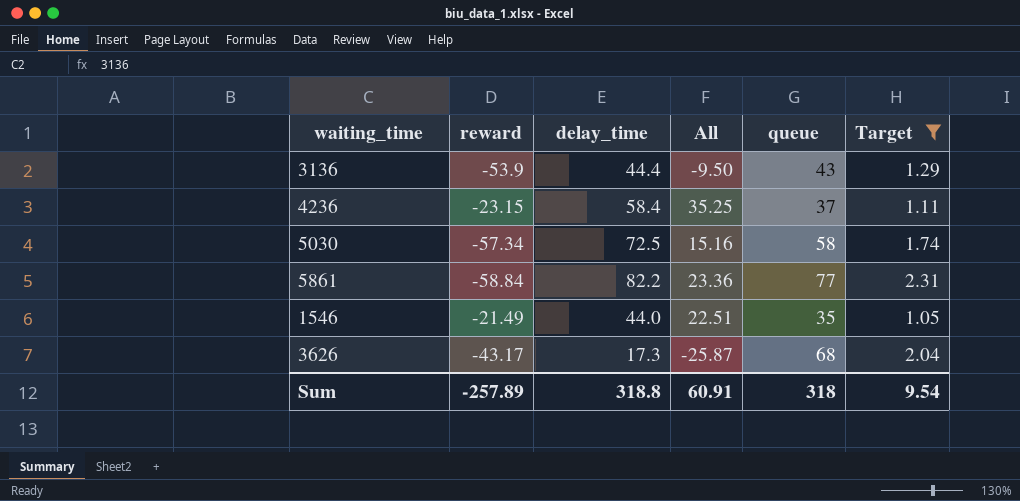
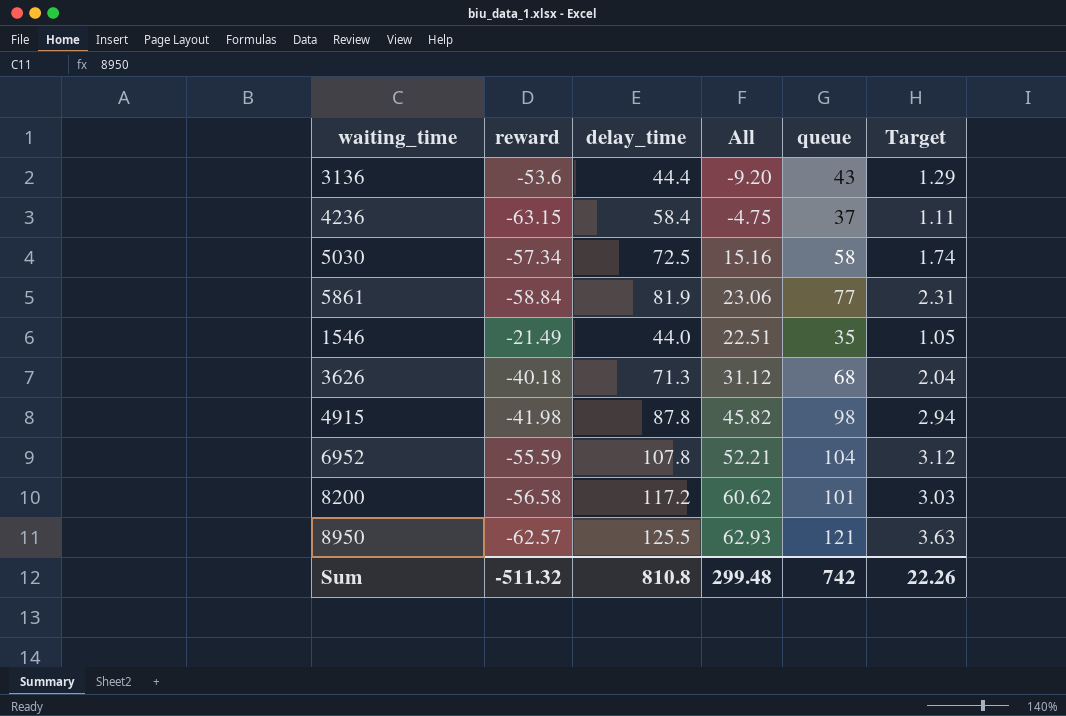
filter: Target <= 2.31 -> none
3136 | reward: -53.9 -> -53.6
3136 | All: -9.50 -> -9.20
4236 | reward: -23.15 -> -63.15
4236 | All: 35.25 -> -4.75
5861 | delay_time: 82.2 -> 81.9
5861 | All: 23.36 -> 23.06
3626 | reward: -43.17 -> -40.18
3626 | delay_time: 17.3 -> 71.3
3626 | All: -25.87 -> 31.12
Sum | reward: -257.89 -> -511.32
Sum | delay_time: 318.8 -> 810.8
Sum | All: 60.91 -> 299.48
Sum | queue: 318 -> 742
Sum | Target: 9.54 -> 22.26

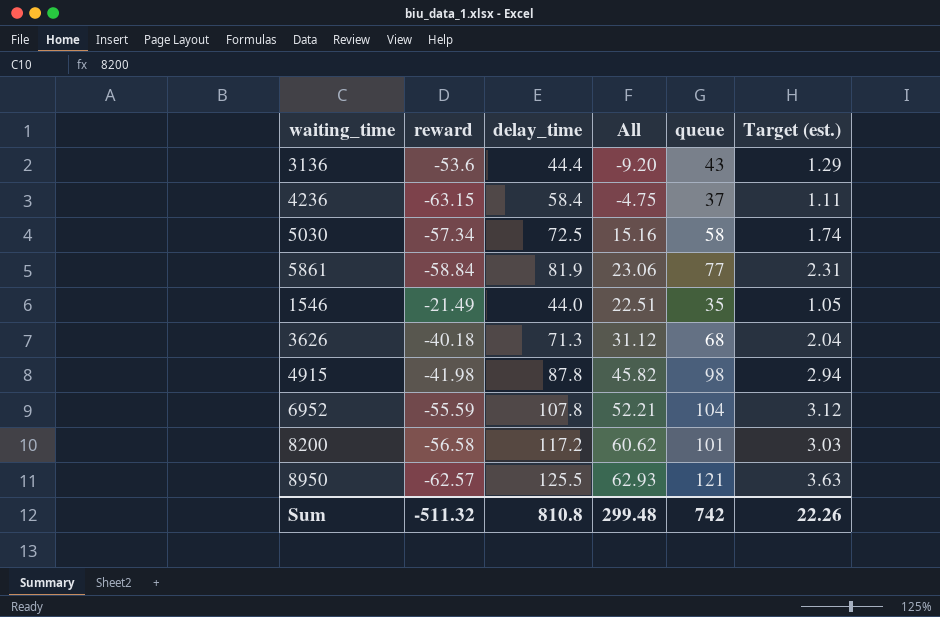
column name: Target -> Target (est.)

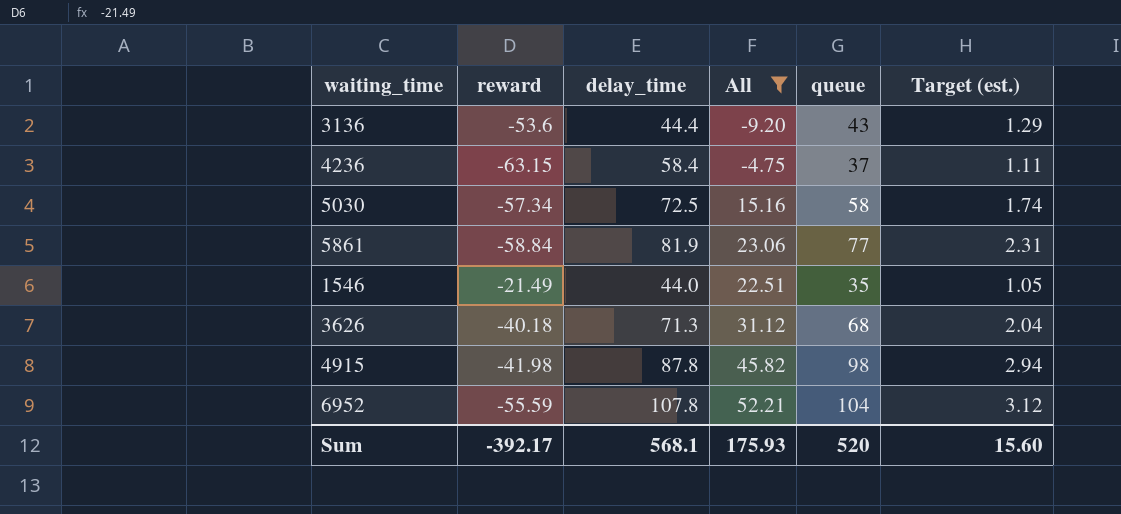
filter: none -> All <= 52.21
Sum | reward: -511.32 -> -392.17
Sum | delay_time: 810.8 -> 568.1
Sum | All: 299.48 -> 175.93
Sum | queue: 742 -> 520
Sum | Target (est.): 22.26 -> 15.60

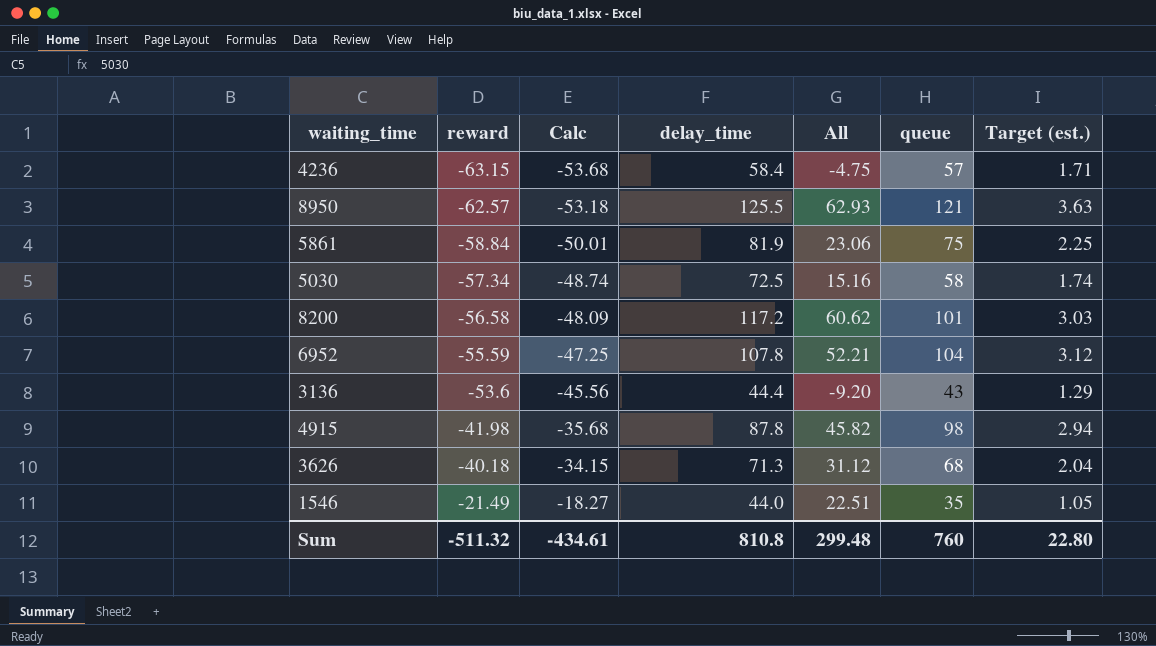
filter: All <= 52.21 -> none
row order: none -> reward ascending
column Calc | formula: none -> [reward] * 0.85
4236 | queue: 37 -> 57
4236 | Target (est.): 1.11 -> 1.71
5861 | queue: 77 -> 75
5861 | Target (est.): 2.31 -> 2.25
Sum | reward: -392.17 -> -511.32
Sum | delay_time: 568.1 -> 810.8
Sum | All: 175.93 -> 299.48
Sum | queue: 520 -> 760
Sum | Target (est.): 15.60 -> 22.80

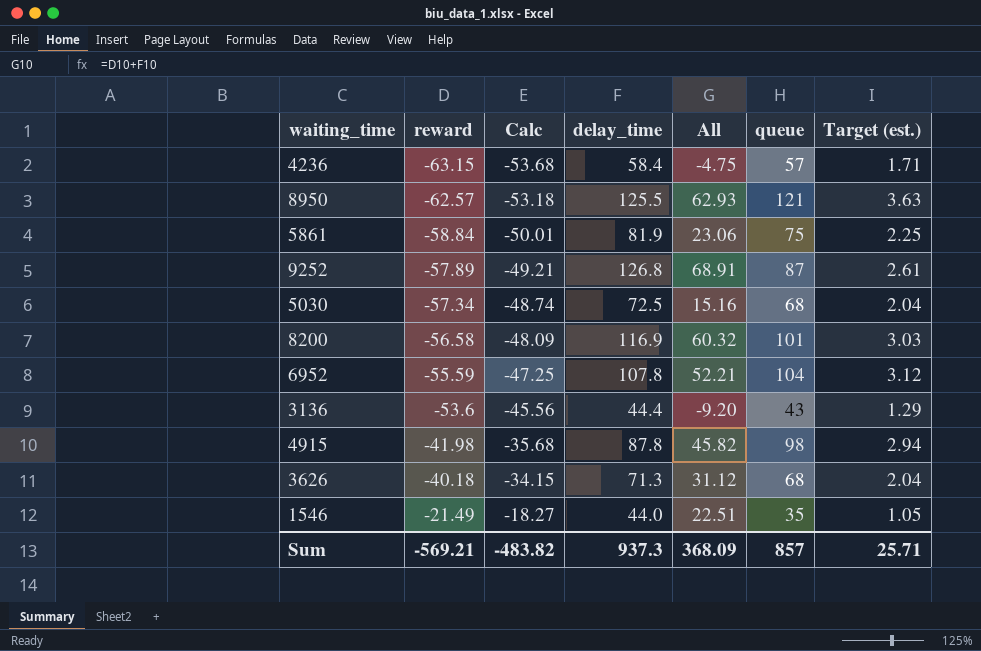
row 9252: none -> -57.89 | -49.21 | 126.8 | 68.91 | 87 | 2.61
5030 | queue: 58 -> 68
5030 | Target (est.): 1.74 -> 2.04
8200 | delay_time: 117.2 -> 116.9
8200 | All: 60.62 -> 60.32
Sum | reward: -511.32 -> -569.21
Sum | Calc: -434.61 -> -483.82
Sum | delay_time: 810.8 -> 937.3
Sum | All: 299.48 -> 368.09
Sum | queue: 760 -> 857
Sum | Target (est.): 22.80 -> 25.71

